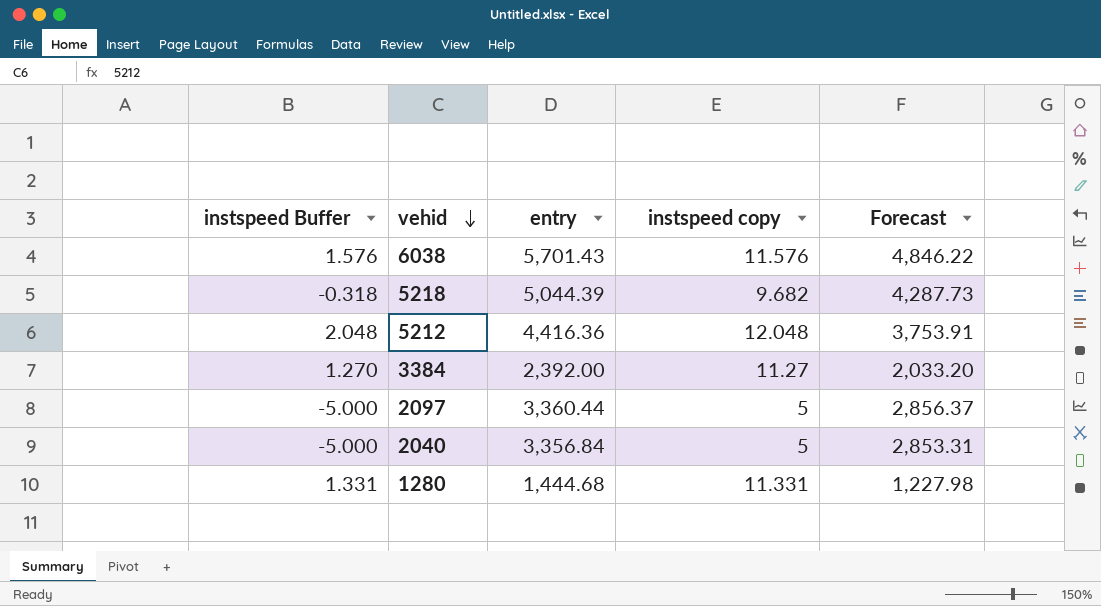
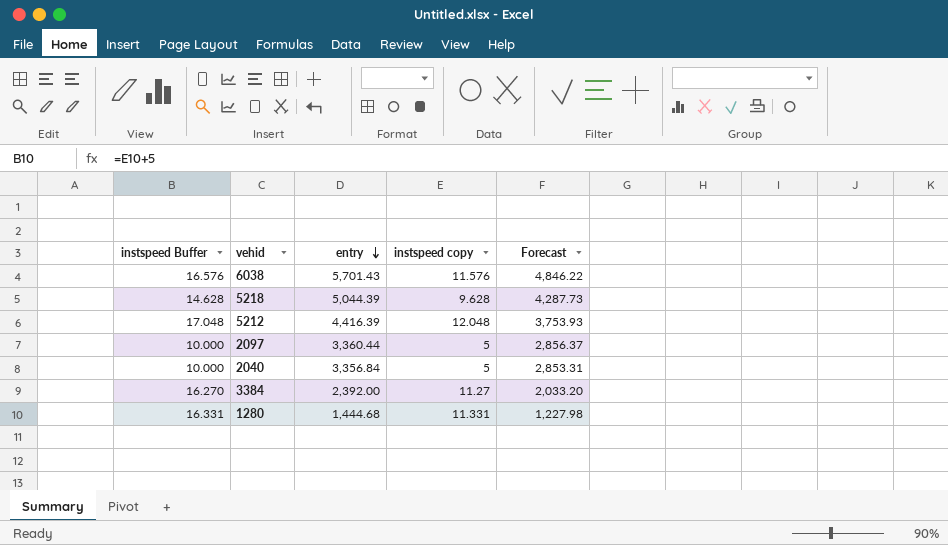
row order: vehid descending -> entry descending
column instspeed Buffer | formula: [instspeed copy] - 10 -> [instspeed copy] + 5
5218 | instspeed copy: 9.682 -> 9.628
5212 | entry: 4,416.36 -> 4,416.39
5212 | Forecast: 3,753.91 -> 3,753.93

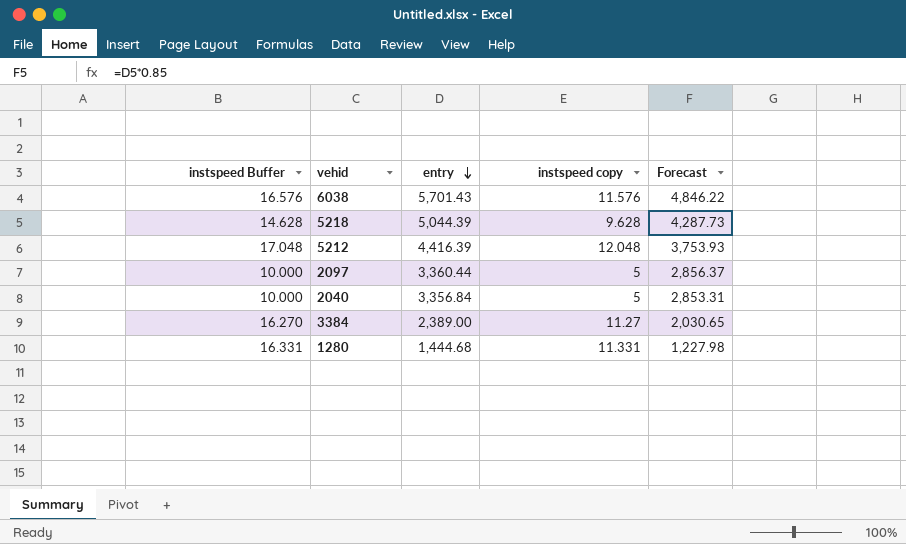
3384 | entry: 2,392.00 -> 2,389.00
3384 | Forecast: 2,033.20 -> 2,030.65

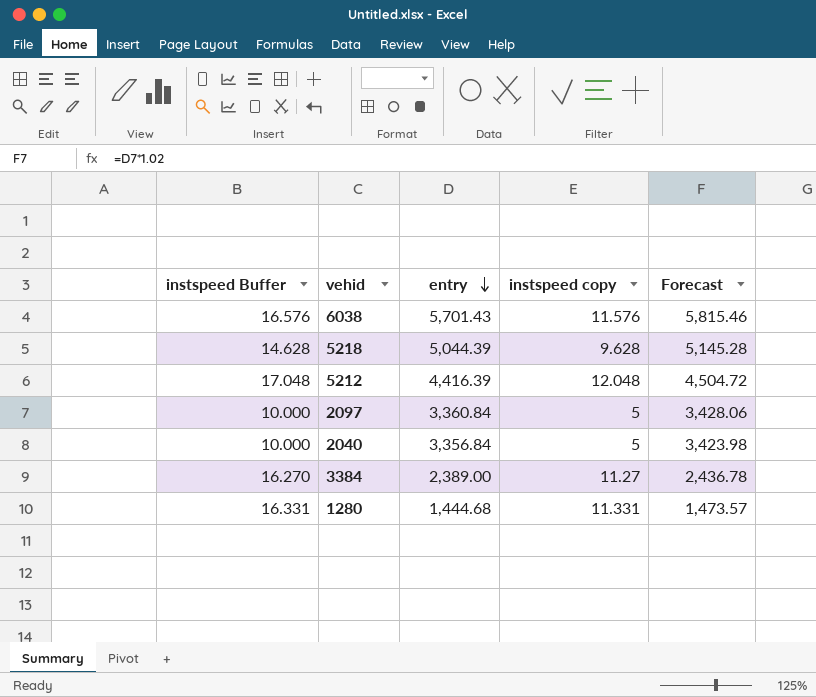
column Forecast | formula: [entry] * 0.85 -> [entry] * 1.02
2097 | entry: 3,360.44 -> 3,360.84

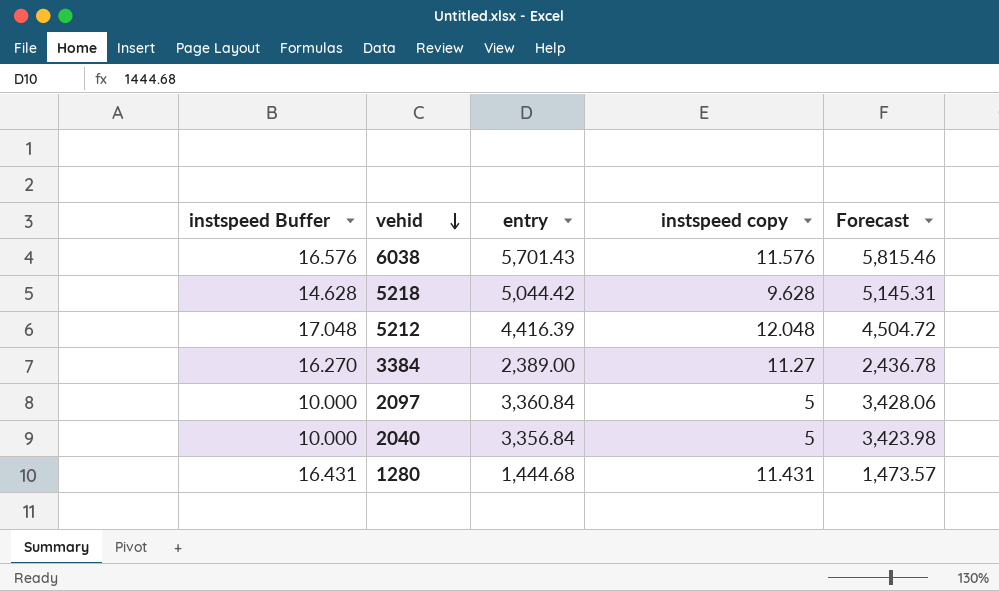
row order: entry descending -> vehid descending
5218 | entry: 5,044.39 -> 5,044.42
5218 | Forecast: 5,145.28 -> 5,145.31
1280 | instspeed Buffer: 16.331 -> 16.431
1280 | instspeed copy: 11.331 -> 11.431

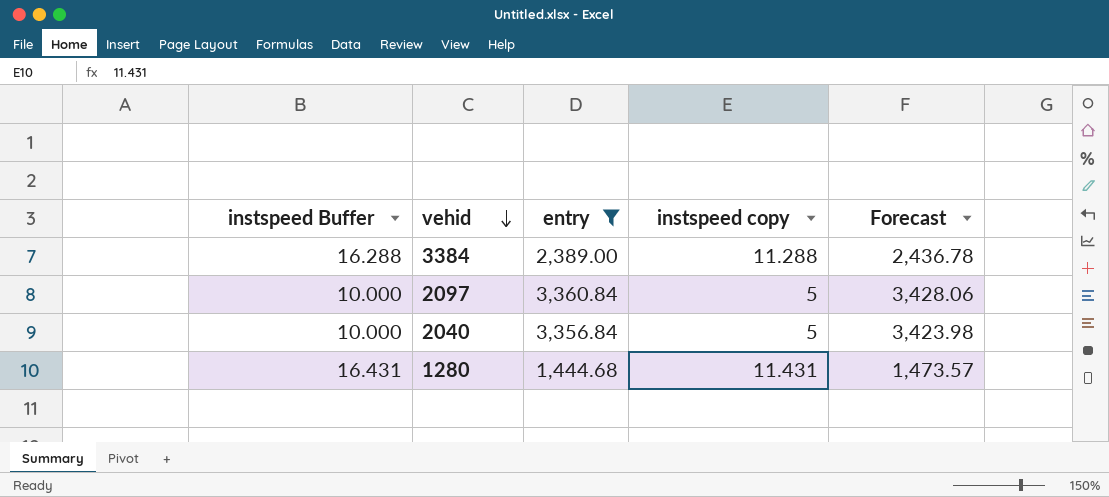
filter: none -> entry <= 3,360.84
3384 | instspeed Buffer: 16.270 -> 16.288
3384 | instspeed copy: 11.27 -> 11.288

